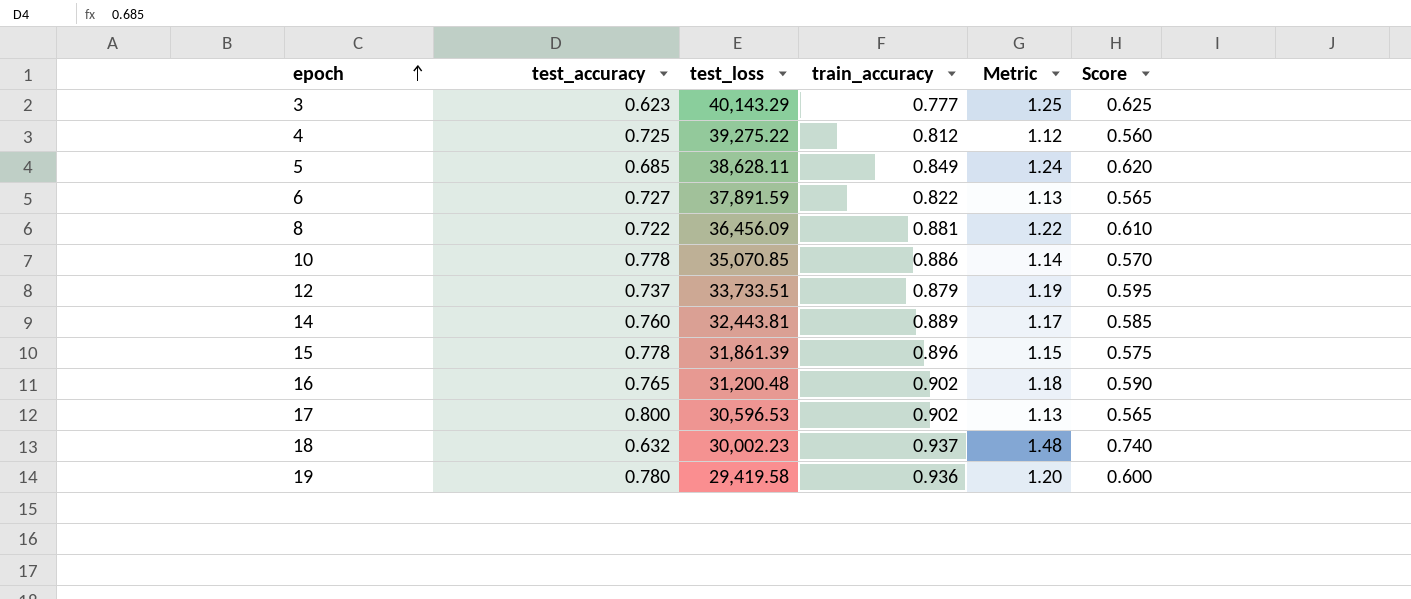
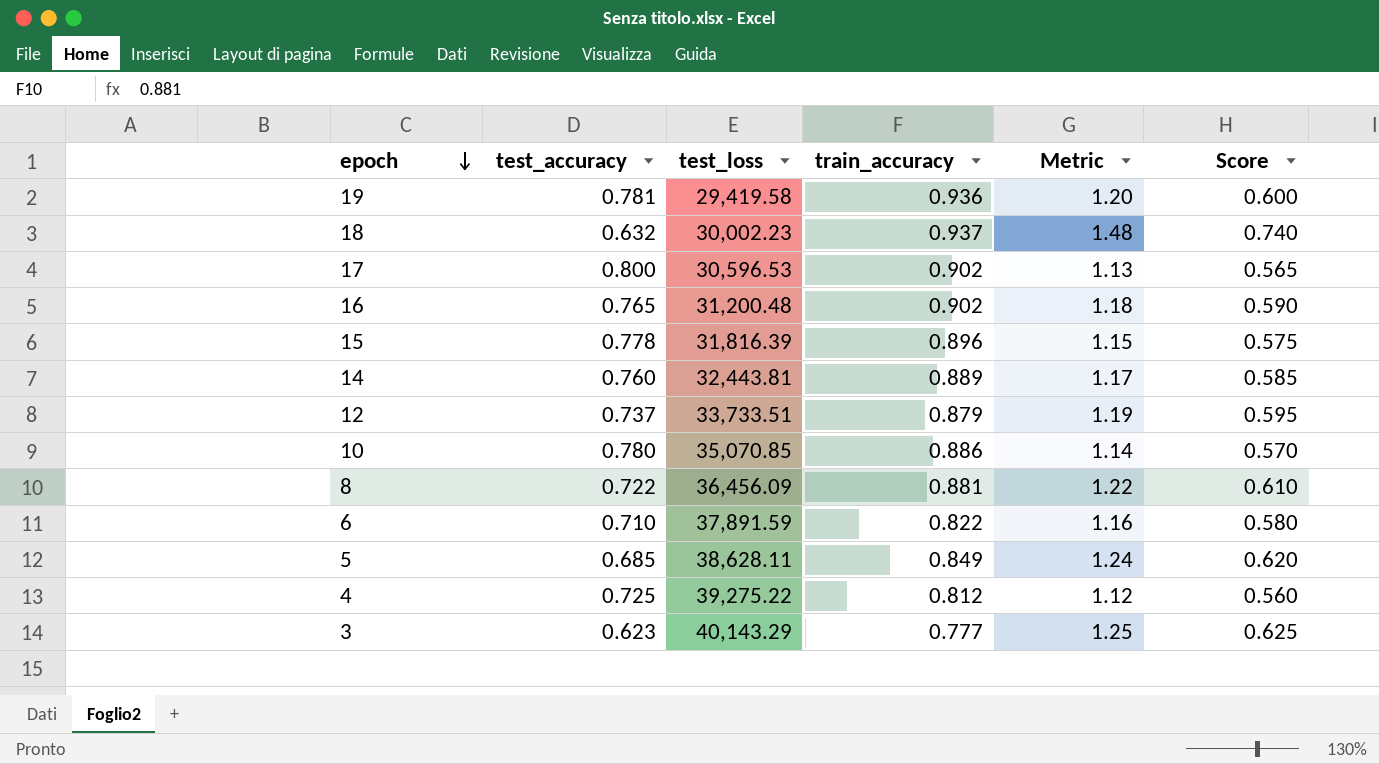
row order: epoch ascending -> epoch descending
19 | test_accuracy: 0.780 -> 0.781
15 | test_loss: 31,861.39 -> 31,816.39
10 | test_accuracy: 0.778 -> 0.780
6 | test_accuracy: 0.727 -> 0.710
6 | Metric: 1.13 -> 1.16
6 | Score: 0.565 -> 0.580

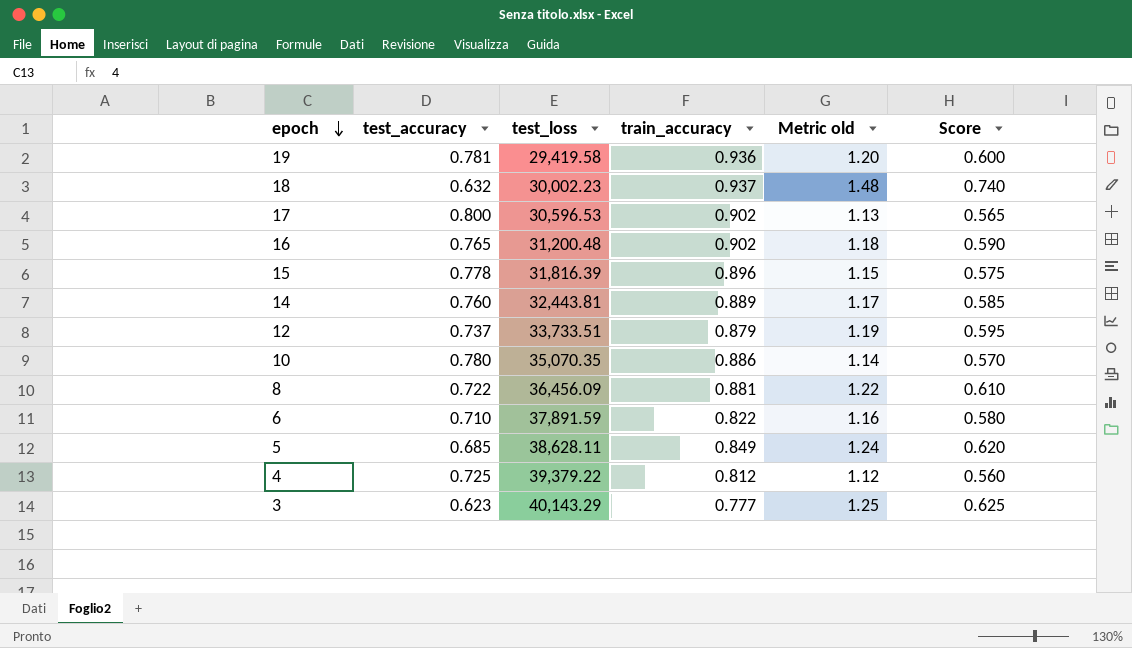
column name: Metric -> Metric old
10 | test_loss: 35,070.85 -> 35,070.35
4 | test_loss: 39,275.22 -> 39,379.22

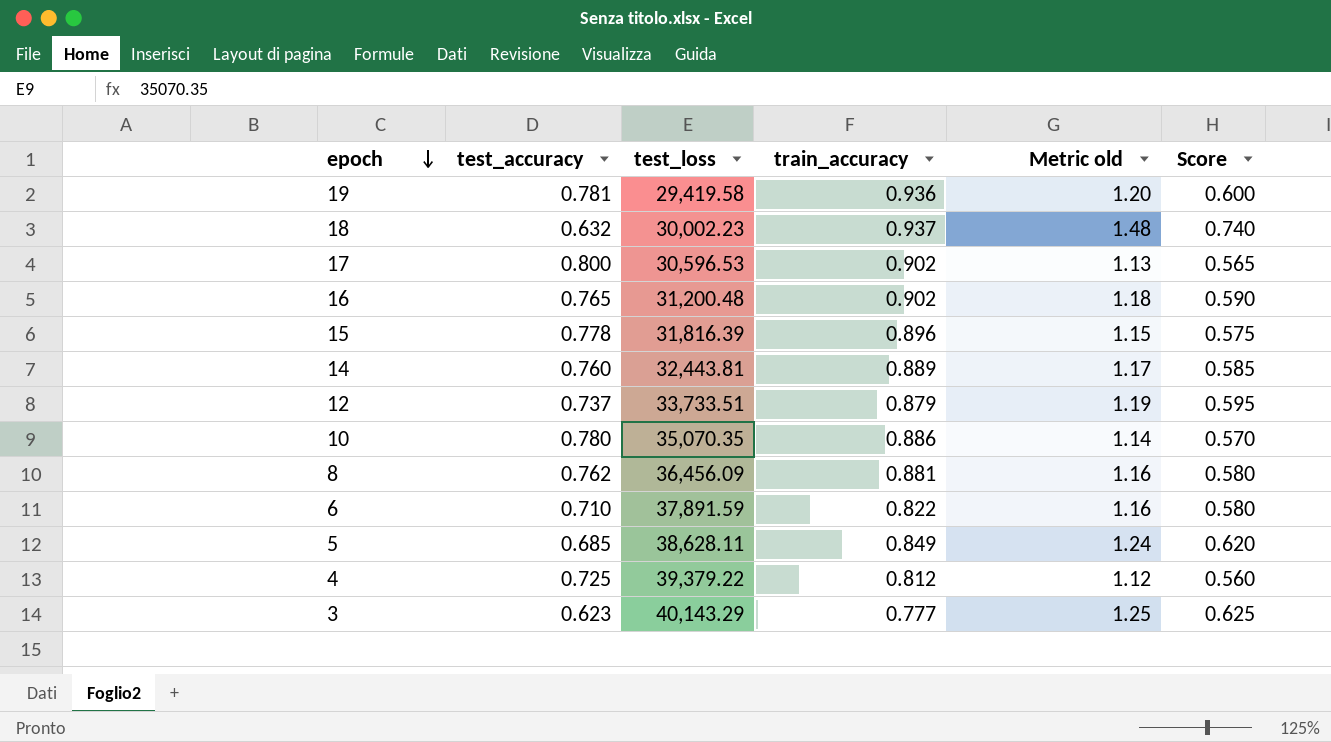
8 | test_accuracy: 0.722 -> 0.762
8 | Metric old: 1.22 -> 1.16
8 | Score: 0.610 -> 0.580

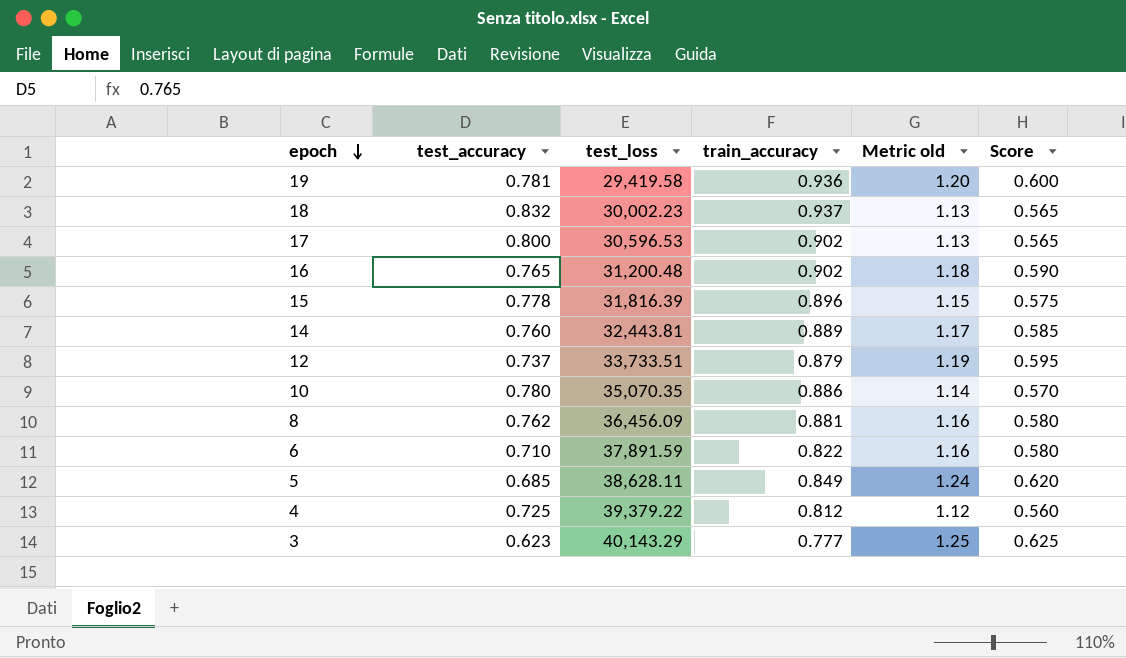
18 | test_accuracy: 0.632 -> 0.832
18 | Metric old: 1.48 -> 1.13
18 | Score: 0.740 -> 0.565

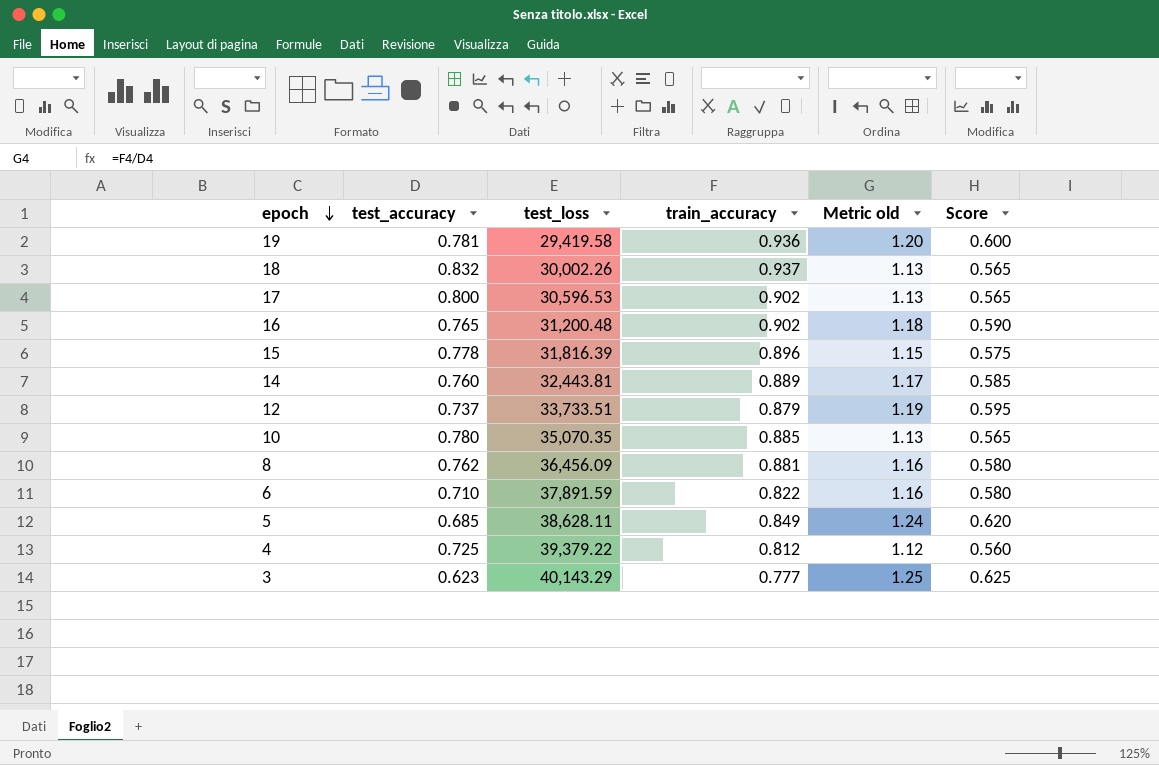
18 | test_loss: 30,002.23 -> 30,002.26
10 | train_accuracy: 0.886 -> 0.885
10 | Metric old: 1.14 -> 1.13
10 | Score: 0.570 -> 0.565

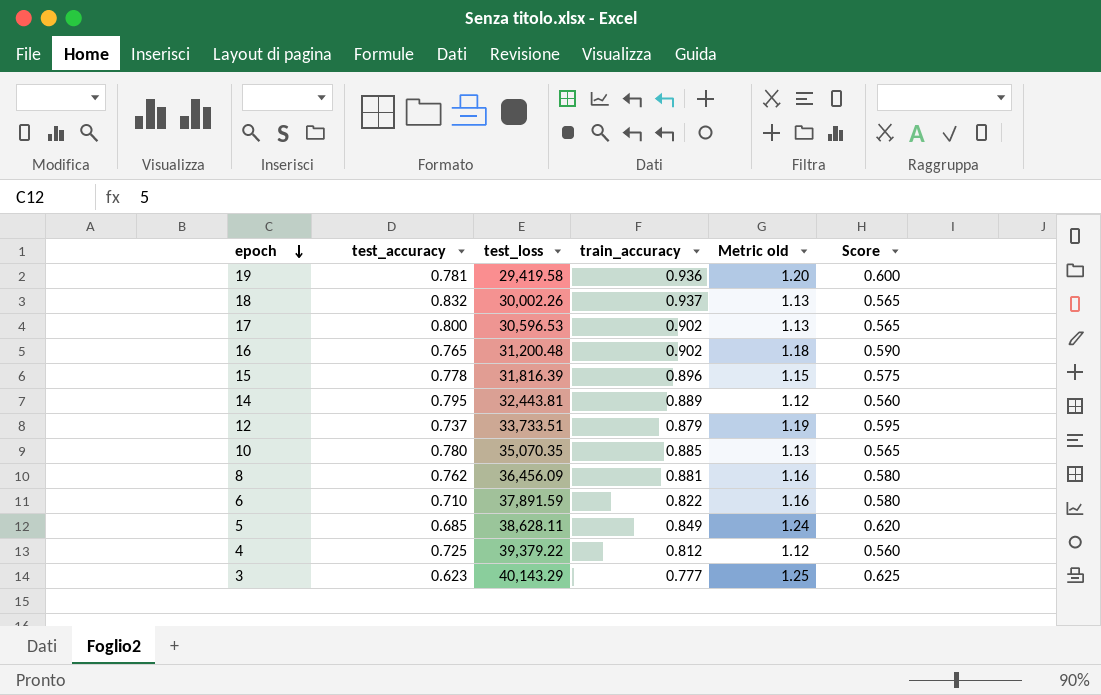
14 | test_accuracy: 0.760 -> 0.795
14 | Metric old: 1.17 -> 1.12
14 | Score: 0.585 -> 0.560

